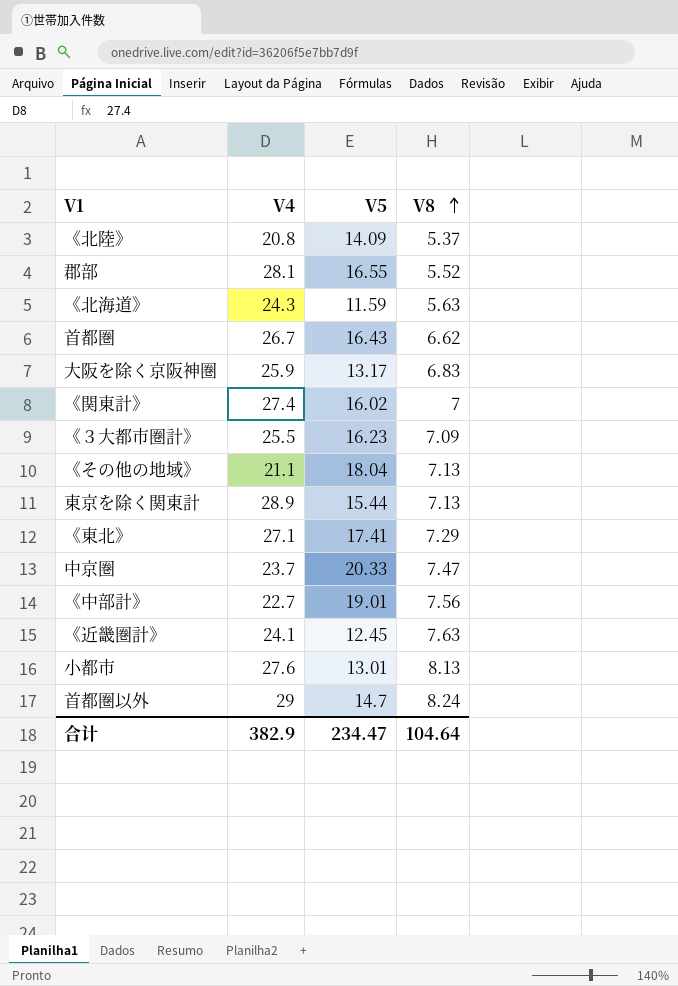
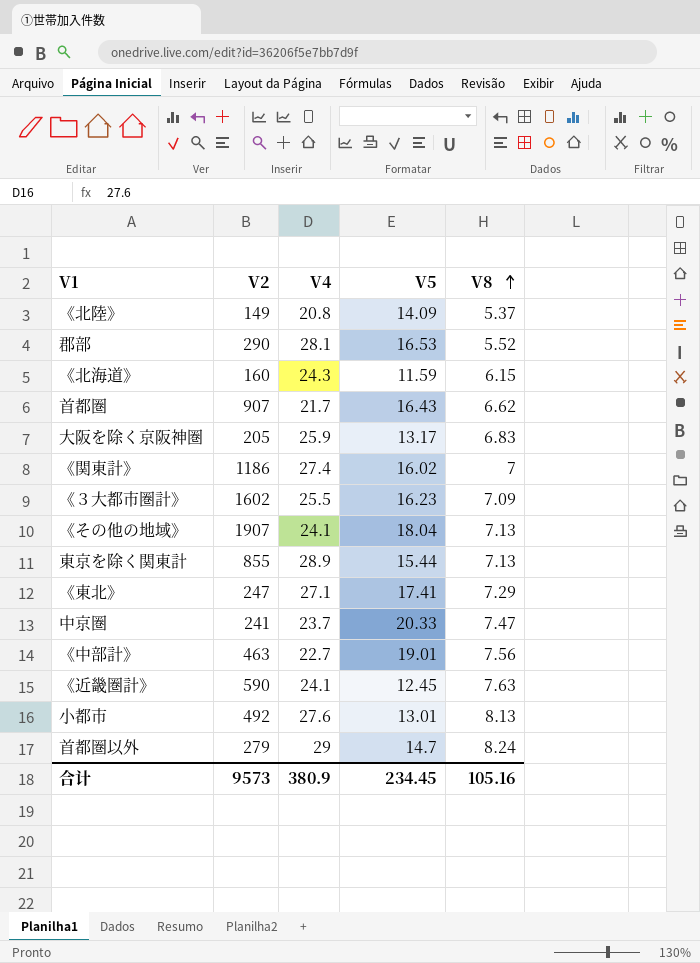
column V2 | position: none -> 2
郡部 | V5: 16.55 -> 16.53
《北海道》 | V8: 5.63 -> 6.15
首都圏 | V4: 26.7 -> 21.7
《その他の地域》 | V4: 21.1 -> 24.1
合计 | V4: 382.9 -> 380.9
合计 | V5: 234.47 -> 234.45
合计 | V8: 104.64 -> 105.16

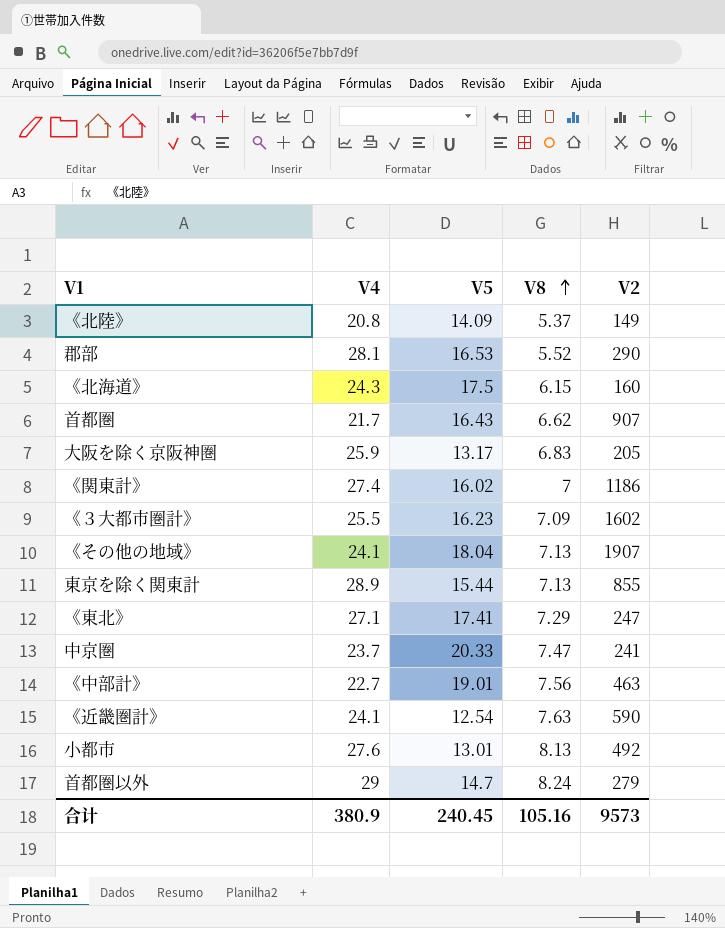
column V2 | position: 2 -> 5
《北海道》 | V5: 11.59 -> 17.5
《近畿圏計》 | V5: 12.45 -> 12.54
合计 | V5: 234.45 -> 240.45

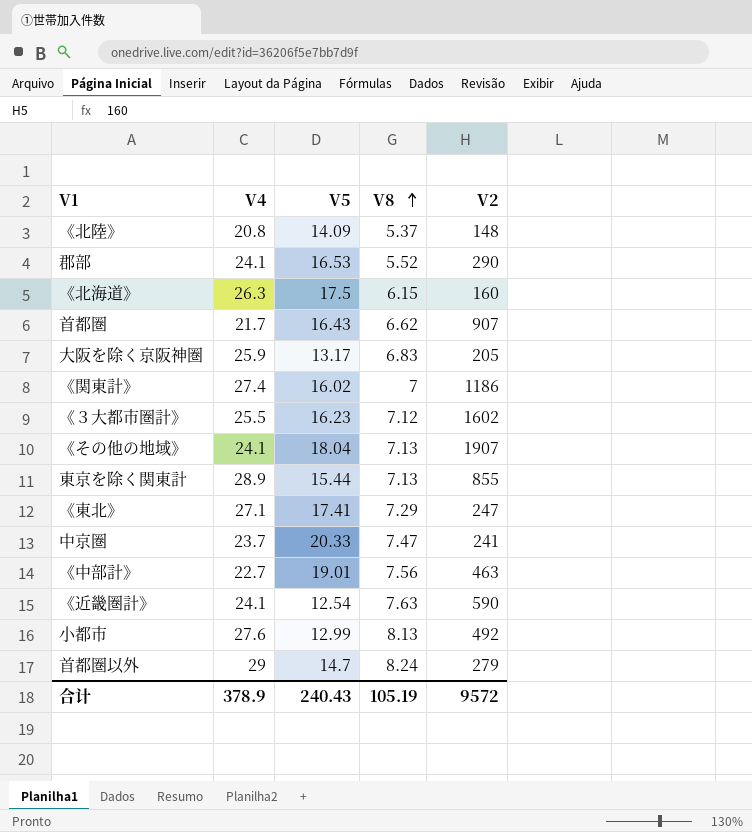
《北陸》 | V2: 149 -> 148
郡部 | V4: 28.1 -> 24.1
《北海道》 | V4: 24.3 -> 26.3
《３大都市圏計》 | V8: 7.09 -> 7.12
小都市 | V5: 13.01 -> 12.99
合计 | V4: 380.9 -> 378.9
合计 | V5: 240.45 -> 240.43
合计 | V8: 105.16 -> 105.19
合计 | V2: 9573 -> 9572

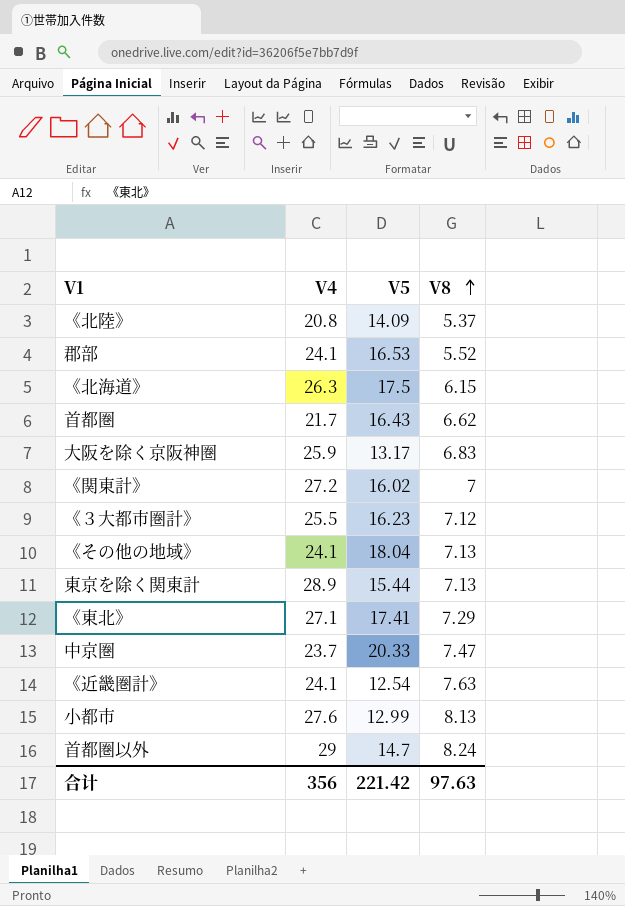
column V2 | position: 5 -> none
row 《中部計》: 22.7 | 19.01 | 7.56 | 463 -> none
《関東計》 | V4: 27.4 -> 27.2
合计 | V4: 378.9 -> 356
合计 | V5: 240.43 -> 221.42
合计 | V8: 105.19 -> 97.63

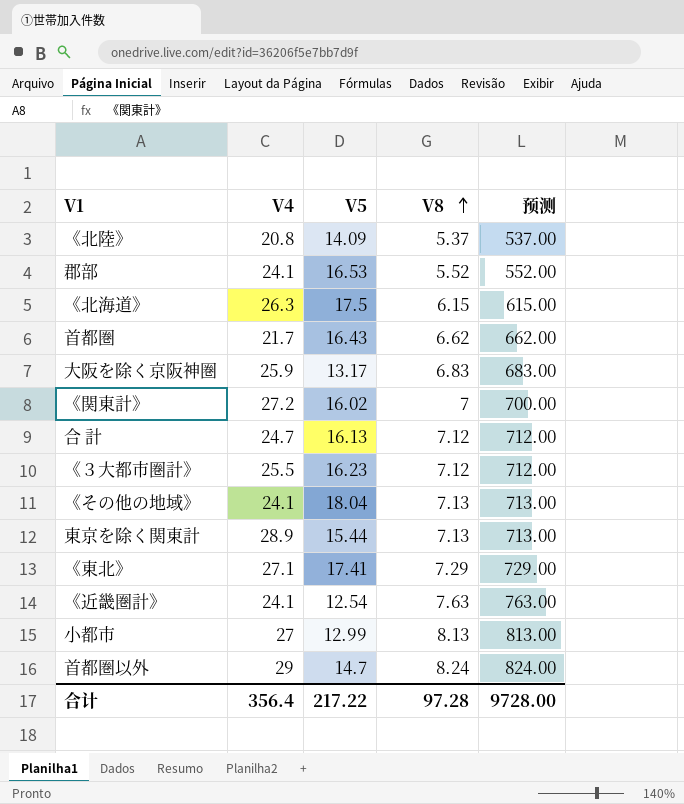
column 预测 | formula: none -> [V8] * 100
row 中京圏: 23.7 | 20.33 | 7.47 -> none
row 合 計: none -> 24.7 | 16.13 | 7.12 | 712.00
小都市 | V4: 27.6 -> 27
合计 | V4: 356 -> 356.4
合计 | V5: 221.42 -> 217.22
合计 | V8: 97.63 -> 97.28

